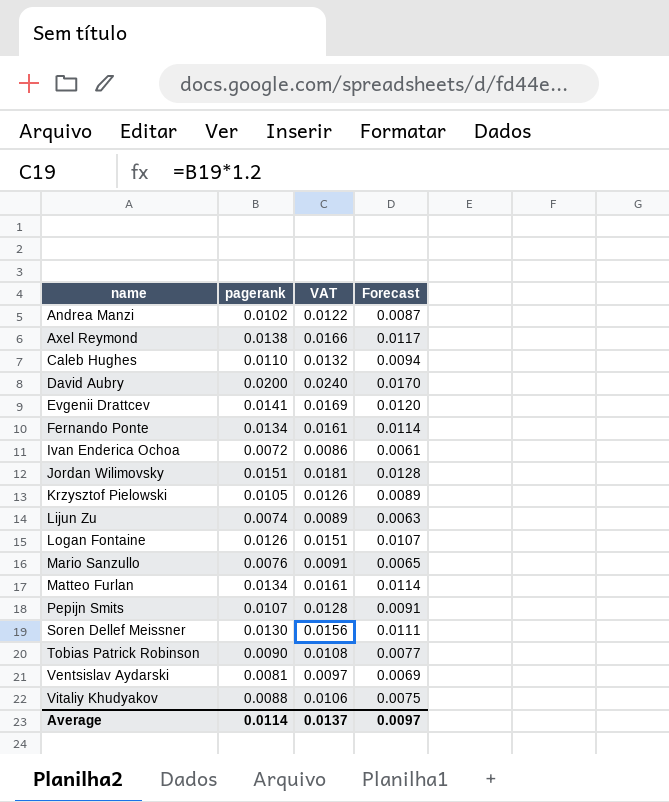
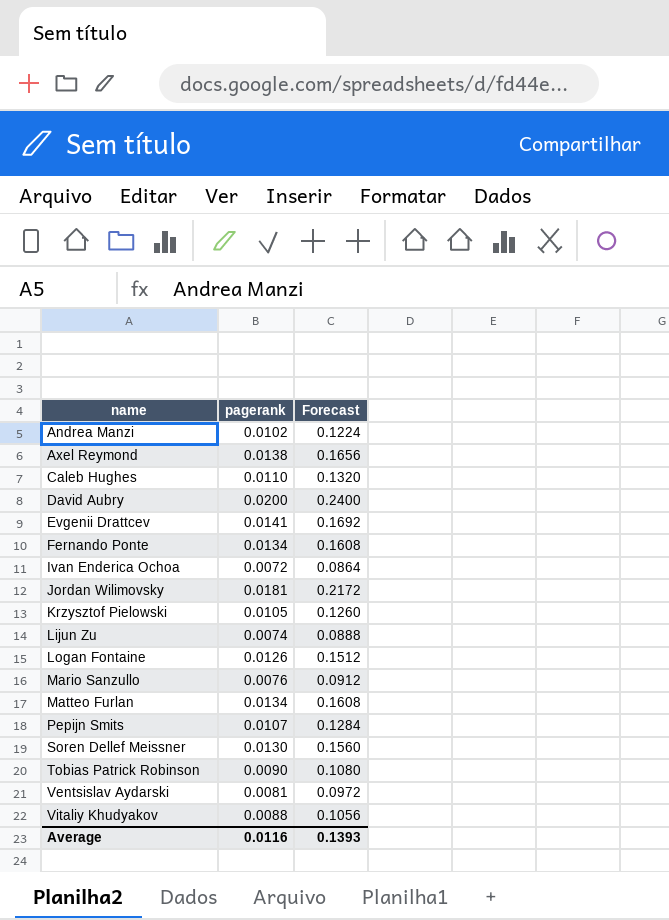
column VAT | formula: [pagerank] * 1.2 -> none
column Forecast | formula: [pagerank] * 0.85 -> [pagerank] * 12
Jordan Wilimovsky | pagerank: 0.0151 -> 0.0181
Average | pagerank: 0.0114 -> 0.0116
Average | Forecast: 0.0097 -> 0.1393

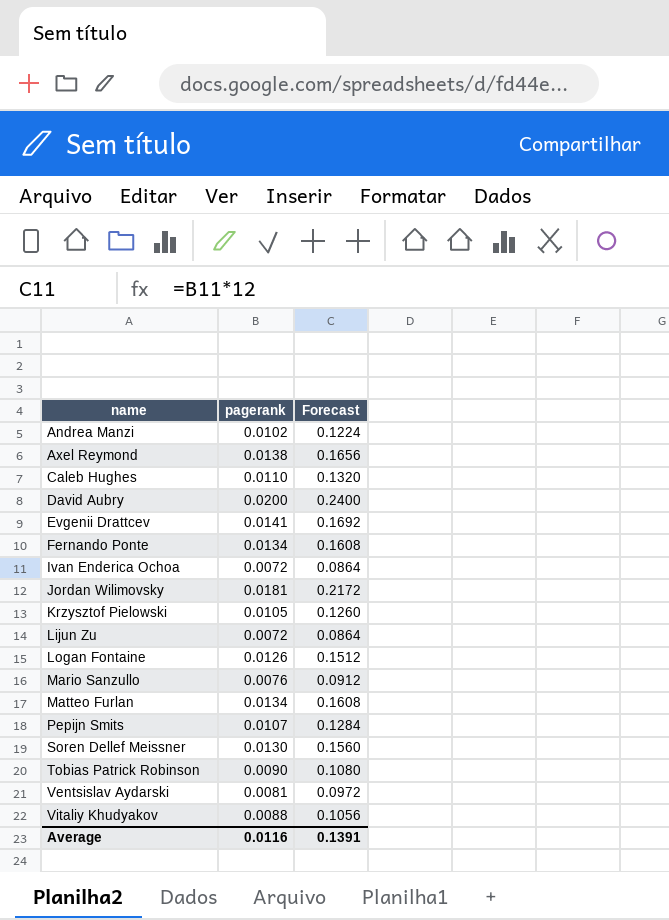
Lijun Zu | pagerank: 0.0074 -> 0.0072
Lijun Zu | Forecast: 0.0888 -> 0.0864
Average | Forecast: 0.1393 -> 0.1391

